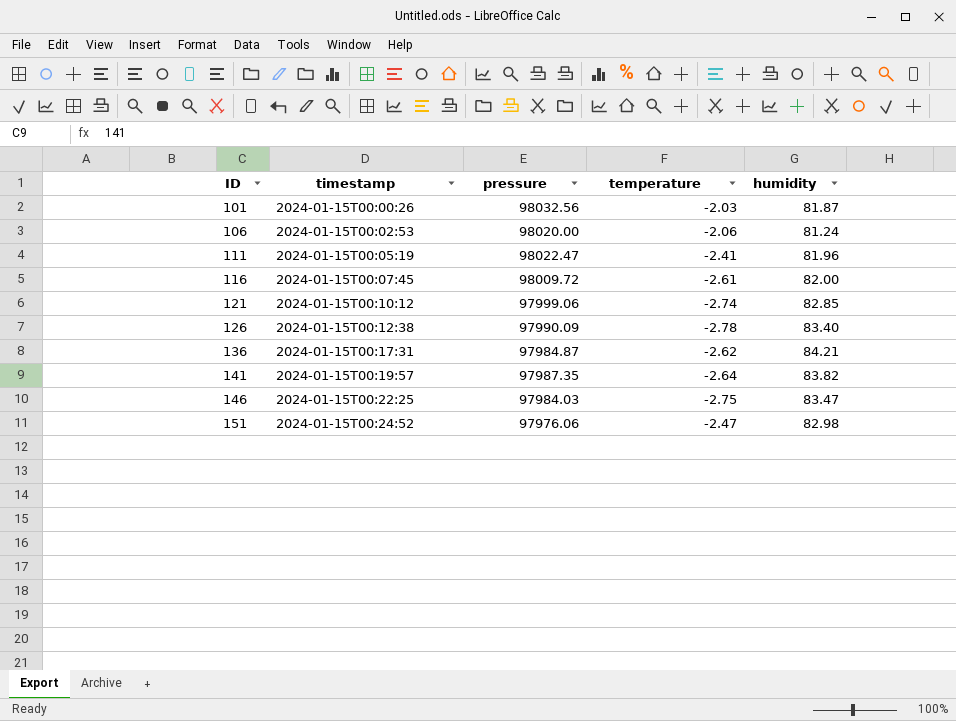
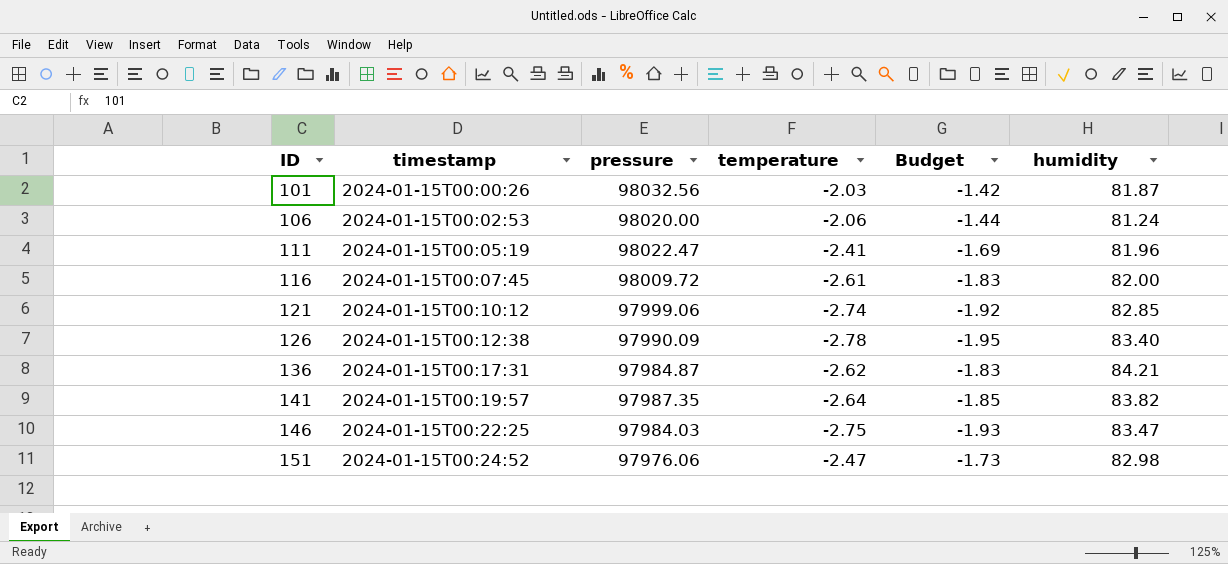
column Budget | formula: none -> [temperature] * 0.7

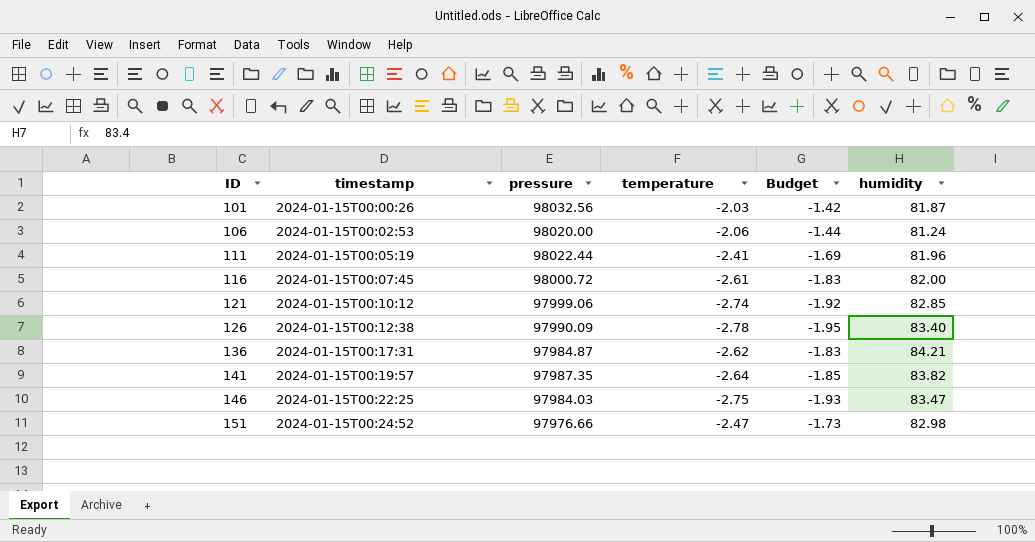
111 | pressure: 98022.47 -> 98022.44
116 | pressure: 98009.72 -> 98000.72
151 | pressure: 97976.06 -> 97976.66

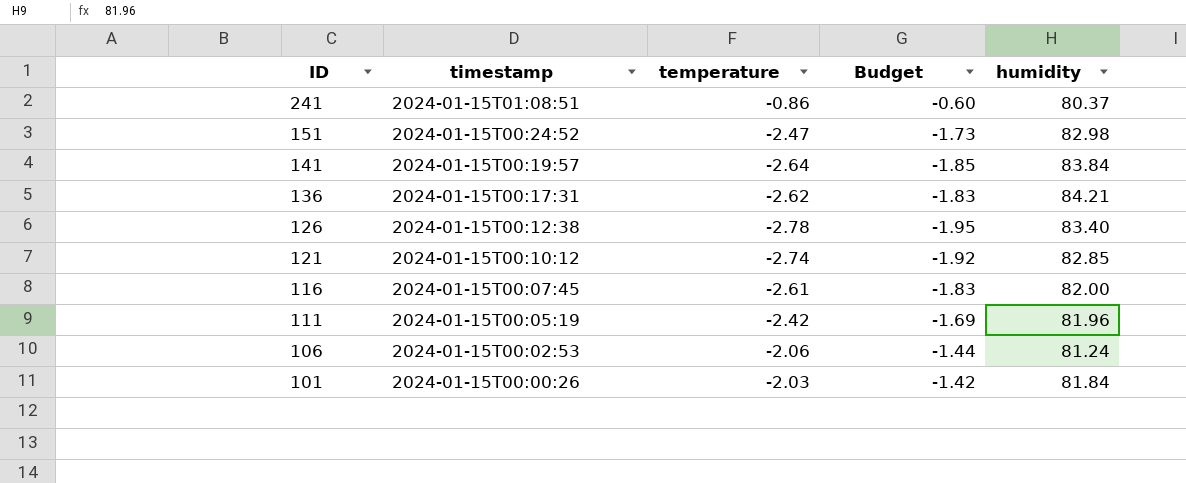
row order: ID ascending -> ID descending
column pressure | position: 3 -> none
row 146: 2024-01-15T00:22:25 | 97984.03 | -2.75 | -1.93 | 83.47 -> none
row 241: none -> 2024-01-15T01:08:51 | -0.86 | -0.60 | 80.37
141 | humidity: 83.82 -> 83.84
111 | temperature: -2.41 -> -2.42
101 | humidity: 81.87 -> 81.84

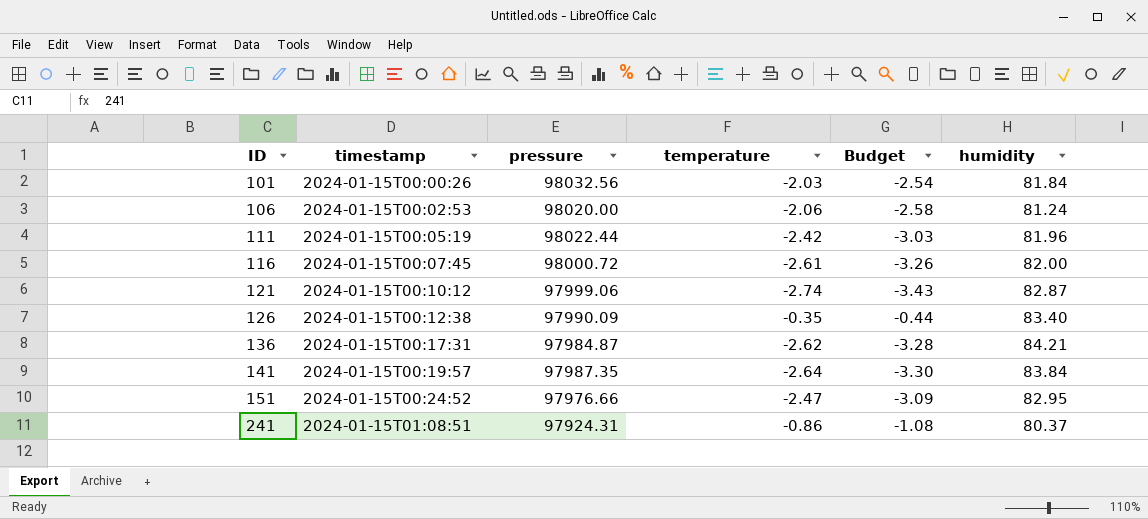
row order: ID descending -> ID ascending
column pressure | position: none -> 3
column Budget | formula: [temperature] * 0.7 -> [temperature] * 1.25
121 | humidity: 82.85 -> 82.87
126 | temperature: -2.78 -> -0.35
151 | humidity: 82.98 -> 82.95

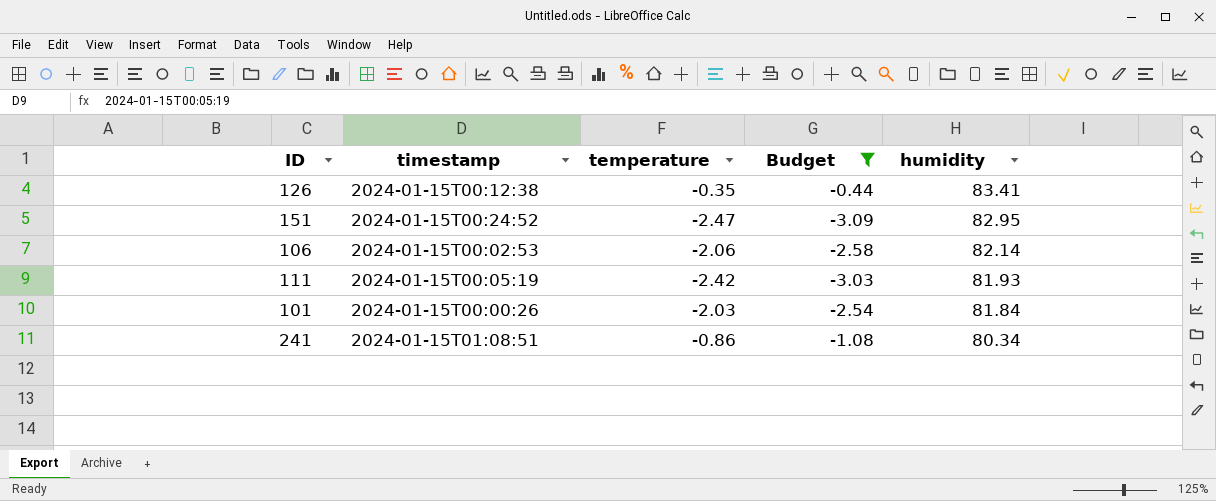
filter: none -> Budget >= -3.09
row order: ID ascending -> humidity descending
column pressure | position: 3 -> none
126 | humidity: 83.40 -> 83.41
106 | humidity: 81.24 -> 82.14
111 | humidity: 81.96 -> 81.93
241 | humidity: 80.37 -> 80.34

